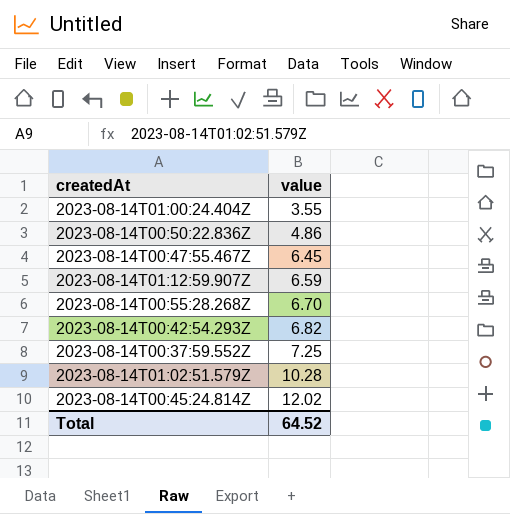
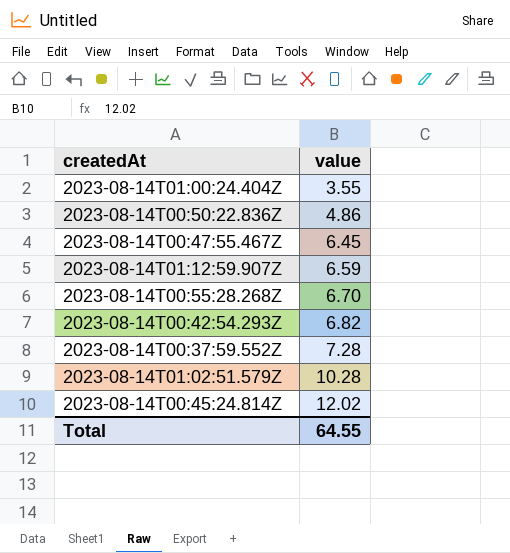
2023-08-14T00:37:59.552Z | value: 7.25 -> 7.28
Total | value: 64.52 -> 64.55

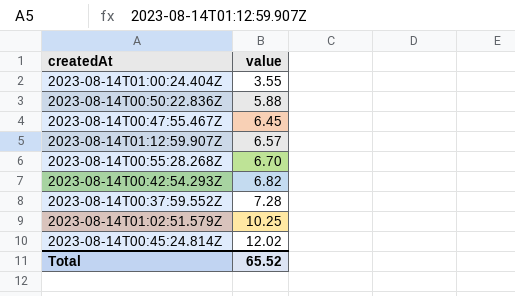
2023-08-14T00:50:22.836Z | value: 4.86 -> 5.88
2023-08-14T01:12:59.907Z | value: 6.59 -> 6.57
2023-08-14T01:02:51.579Z | value: 10.28 -> 10.25
Total | value: 64.55 -> 65.52

